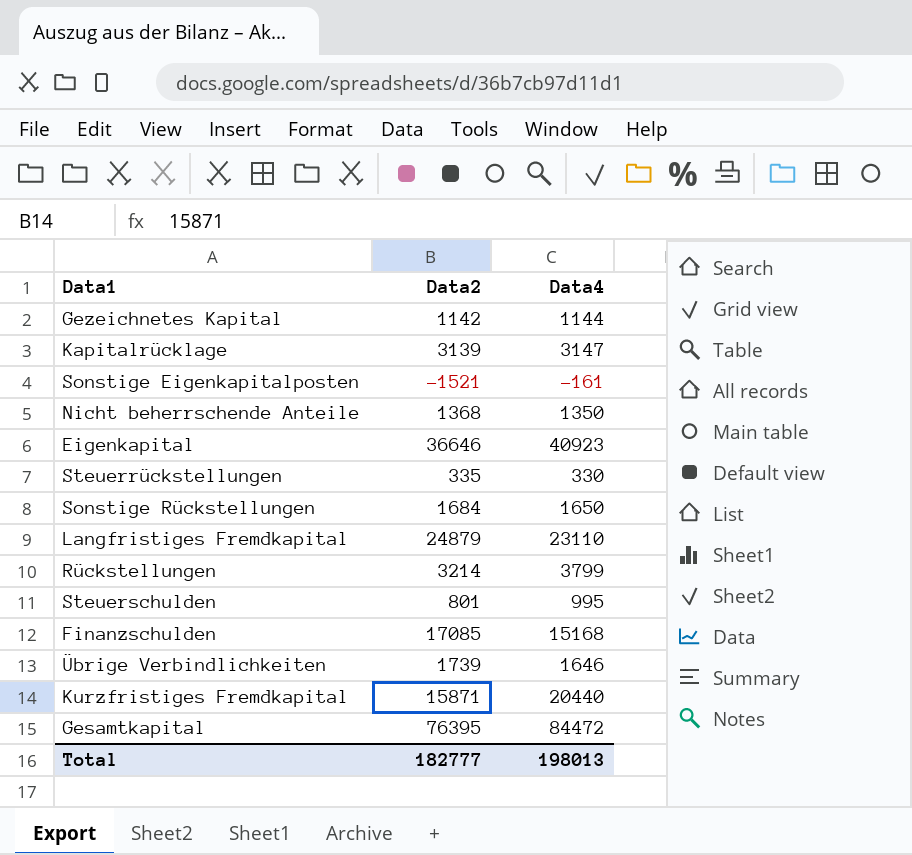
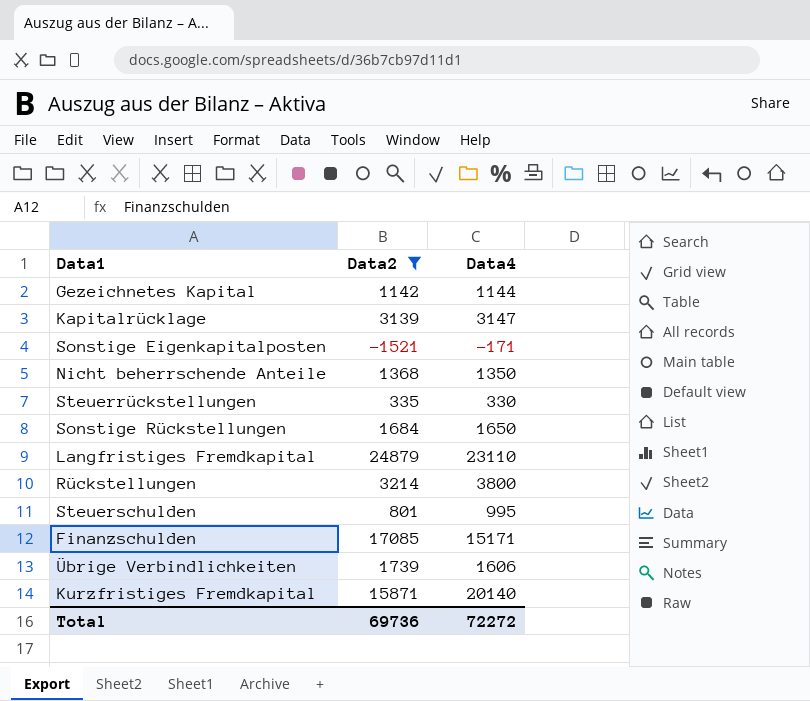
filter: none -> Data2 <= 24879
Sonstige Eigenkapitalposten | Data4: -161 -> -171
Rückstellungen | Data4: 3799 -> 3800
Finanzschulden | Data4: 15168 -> 15171
Übrige Verbindlichkeiten | Data4: 1646 -> 1606
Kurzfristiges Fremdkapital | Data4: 20440 -> 20140
Total | Data2: 182777 -> 69736
Total | Data4: 198013 -> 72272

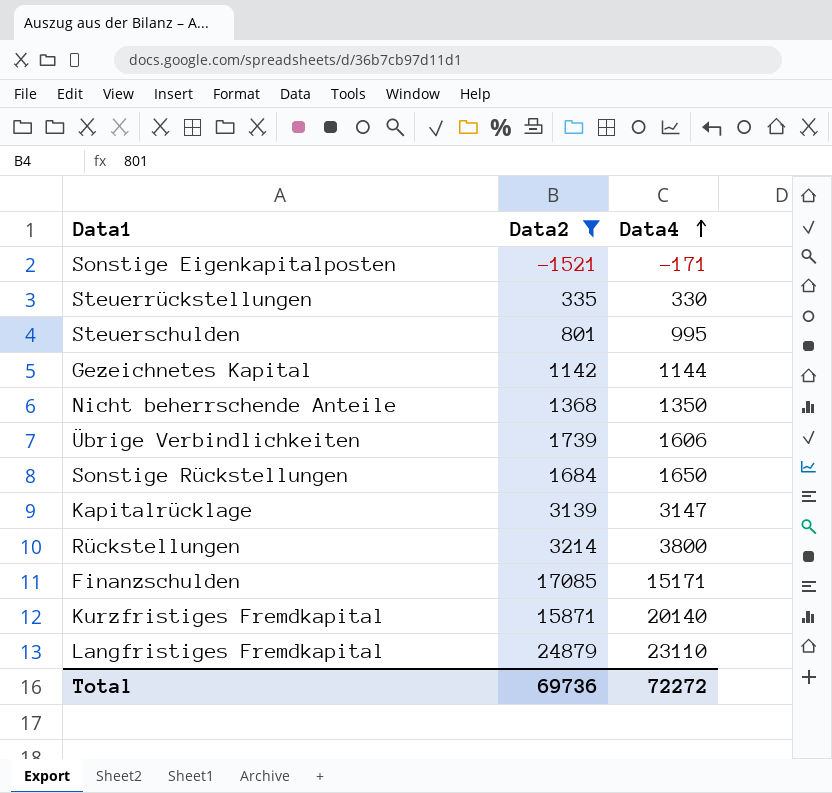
row order: none -> Data4 ascending

